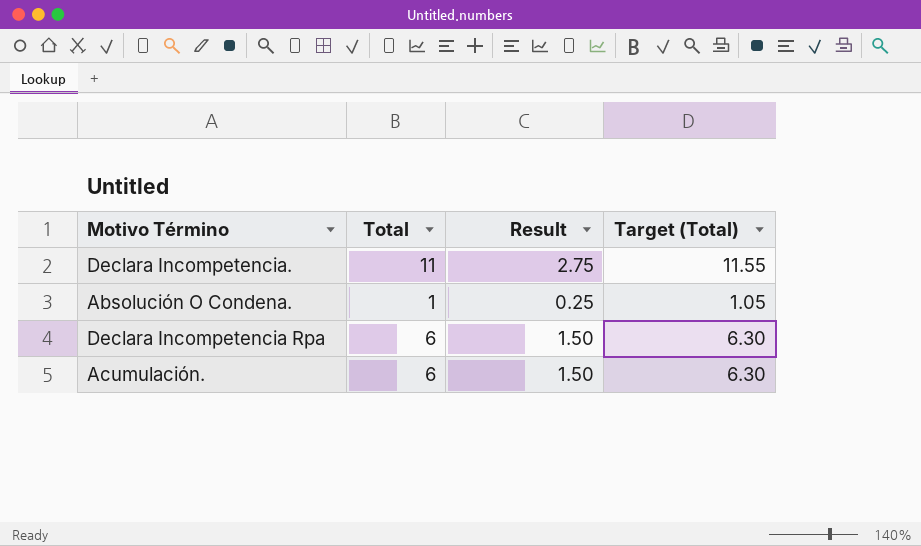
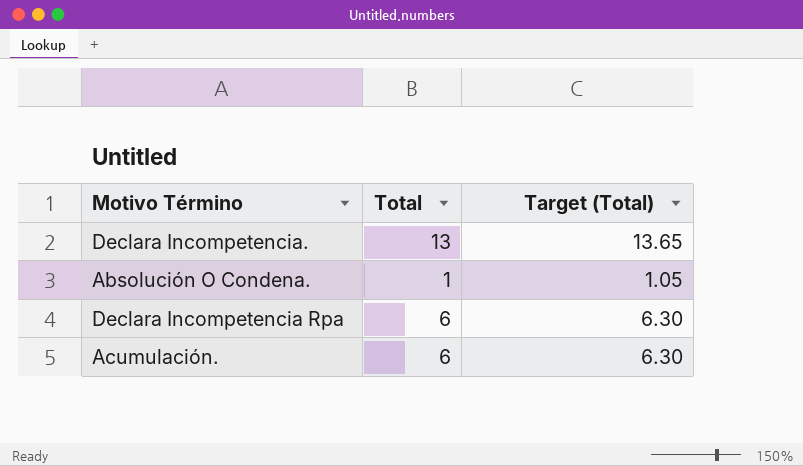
column Result | formula: [Total] * 0.25 -> none
Declara Incompetencia. | Total: 11 -> 13
Declara Incompetencia. | Target (Total): 11.55 -> 13.65

